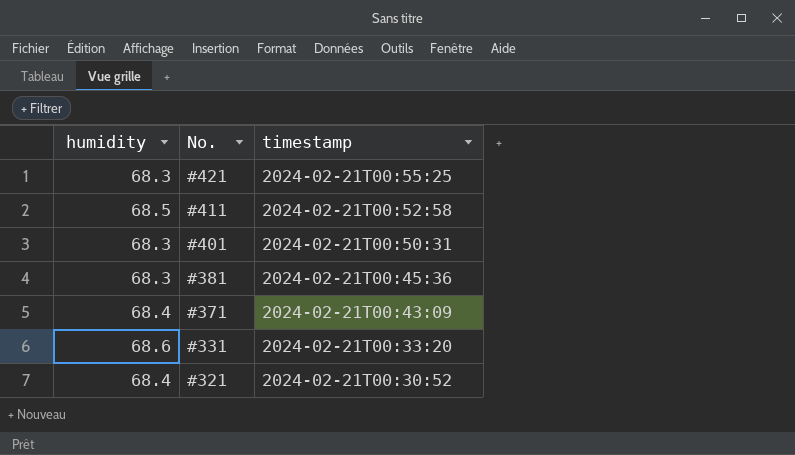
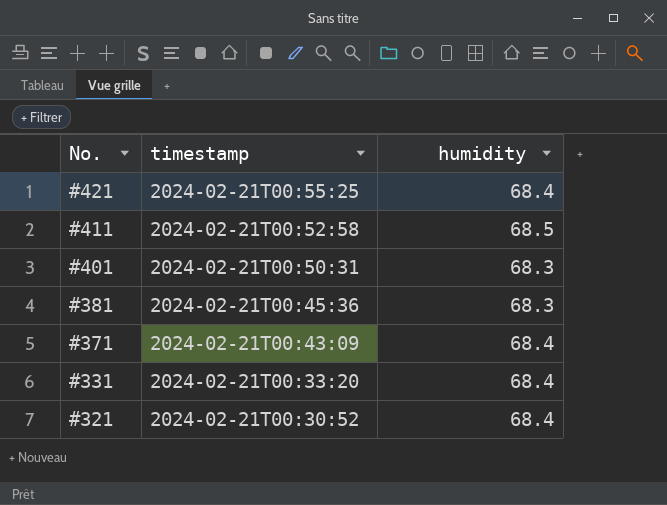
column humidity | position: 1 -> 3
#421 | humidity: 68.3 -> 68.4
#331 | humidity: 68.6 -> 68.4

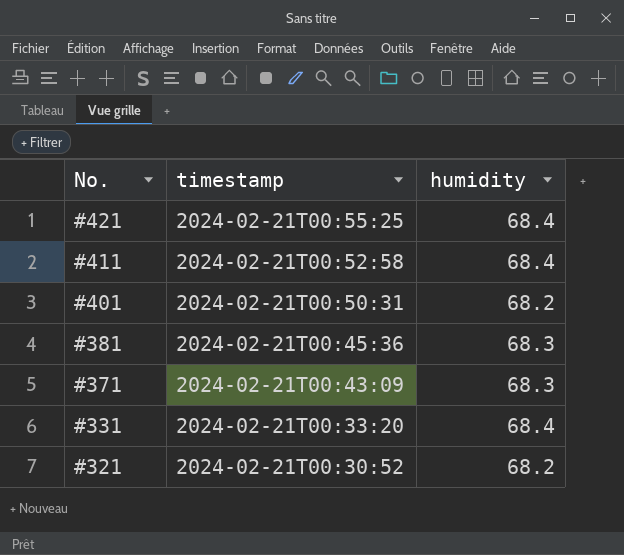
#411 | humidity: 68.5 -> 68.4
#401 | humidity: 68.3 -> 68.2
#371 | humidity: 68.4 -> 68.3
#321 | humidity: 68.4 -> 68.2

